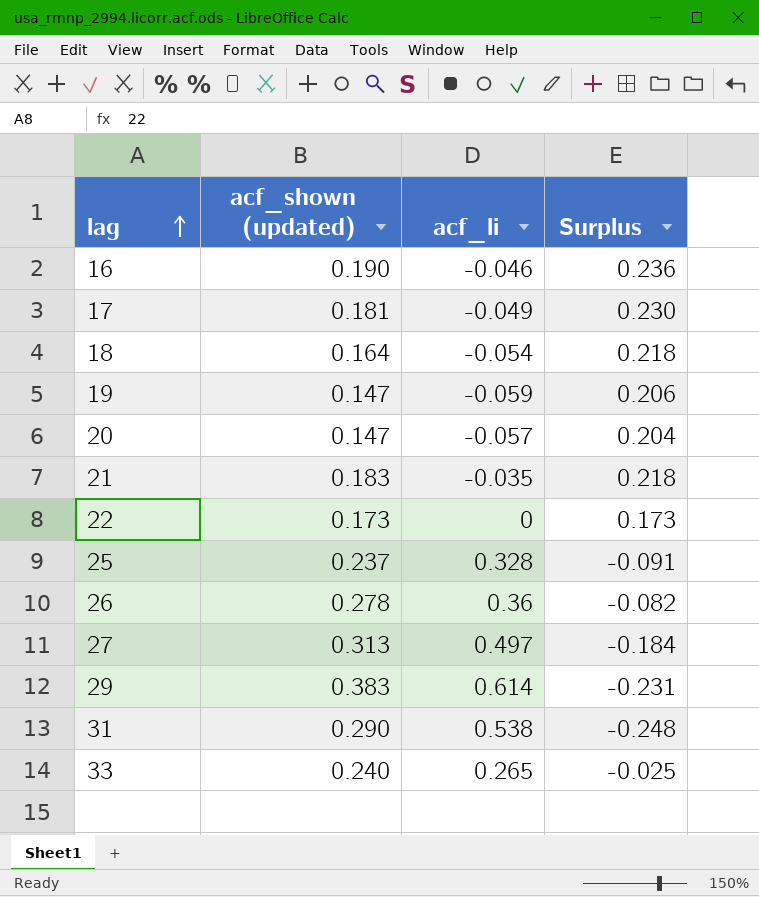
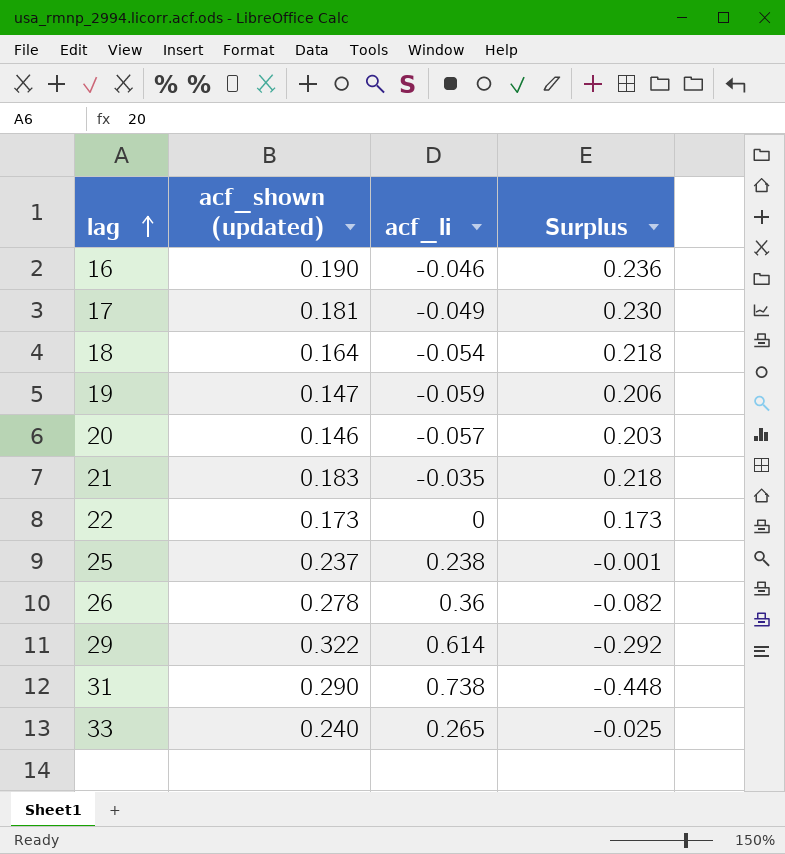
row 27: 0.313 | 0.497 | -0.184 -> none
20 | acf_shown (updated): 0.147 -> 0.146
20 | Surplus: 0.204 -> 0.203
25 | acf_li: 0.328 -> 0.238
25 | Surplus: -0.091 -> -0.001
29 | acf_shown (updated): 0.383 -> 0.322
29 | Surplus: -0.231 -> -0.292
31 | acf_li: 0.538 -> 0.738
31 | Surplus: -0.248 -> -0.448

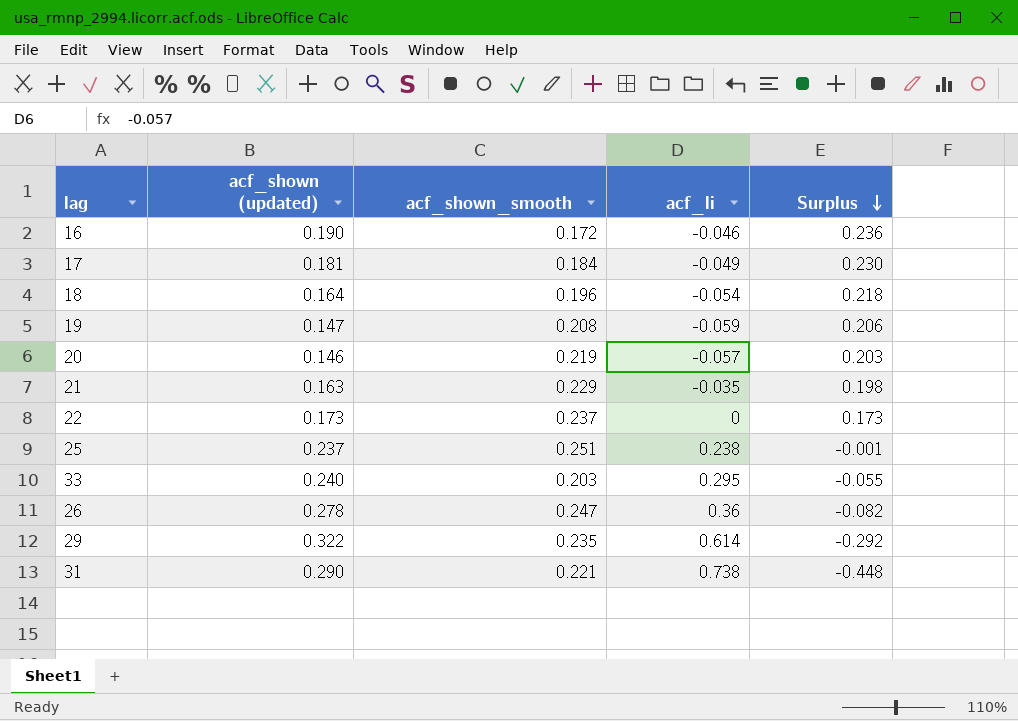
row order: lag ascending -> Surplus descending
column acf_shown_smooth | position: none -> 3
21 | acf_shown (updated): 0.183 -> 0.163
21 | Surplus: 0.218 -> 0.198
33 | acf_li: 0.265 -> 0.295
33 | Surplus: -0.025 -> -0.055

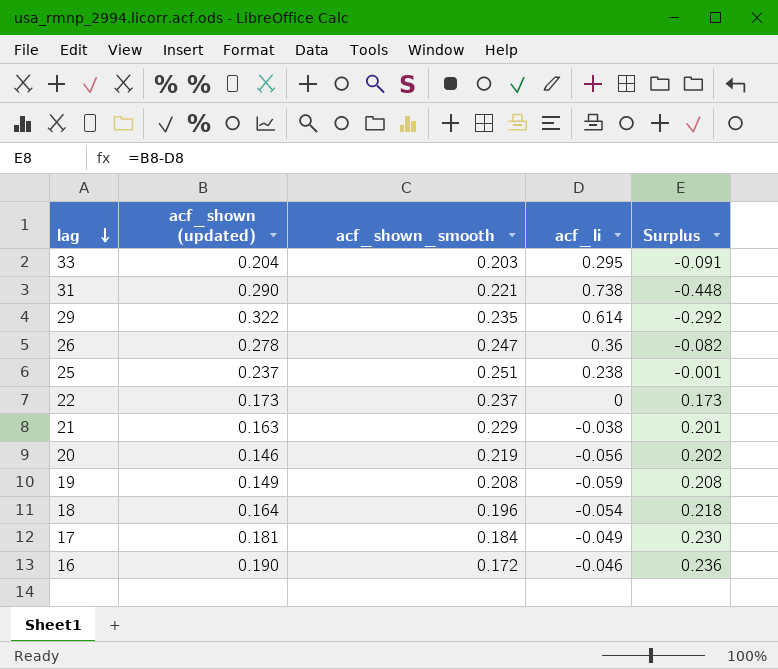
row order: Surplus descending -> lag descending
33 | acf_shown (updated): 0.240 -> 0.204
33 | Surplus: -0.055 -> -0.091
21 | acf_li: -0.035 -> -0.038
21 | Surplus: 0.198 -> 0.201
20 | acf_li: -0.057 -> -0.056
20 | Surplus: 0.203 -> 0.202
19 | acf_shown (updated): 0.147 -> 0.149
19 | Surplus: 0.206 -> 0.208

